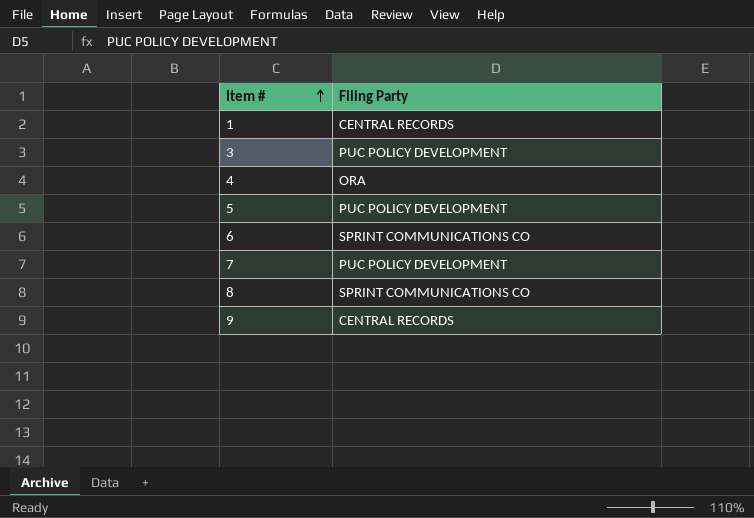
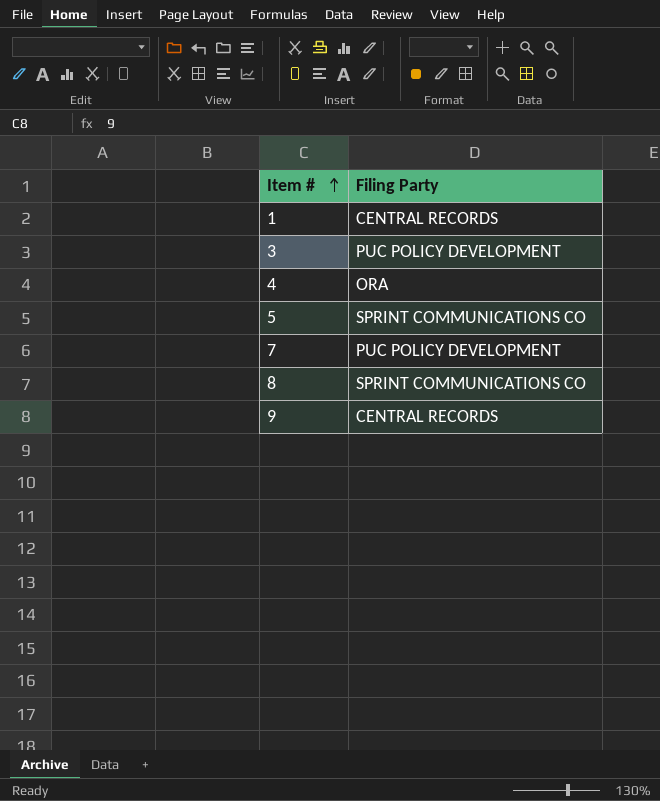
row 6: SPRINT COMMUNICATIONS CO -> none
5 | Filing Party: PUC POLICY DEVELOPMENT -> SPRINT COMMUNICATIONS CO

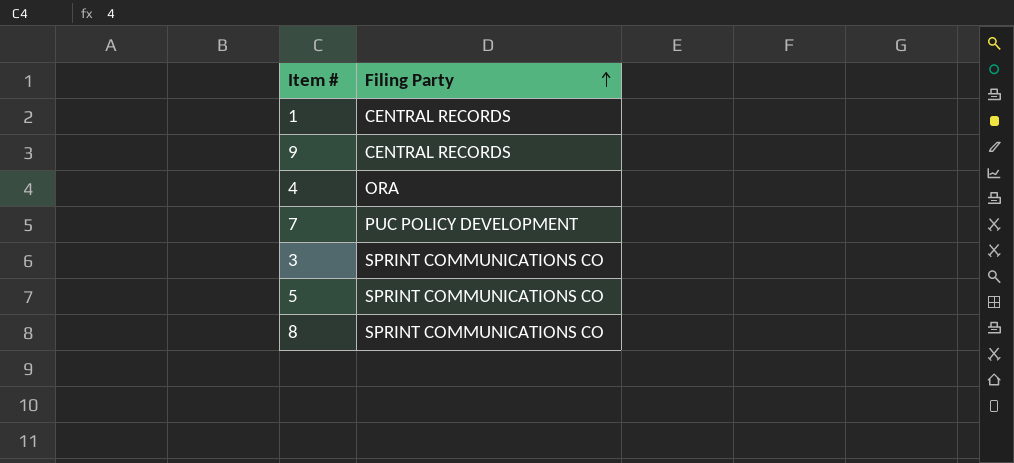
row order: Item # ascending -> Filing Party ascending
3 | Filing Party: PUC POLICY DEVELOPMENT -> SPRINT COMMUNICATIONS CO

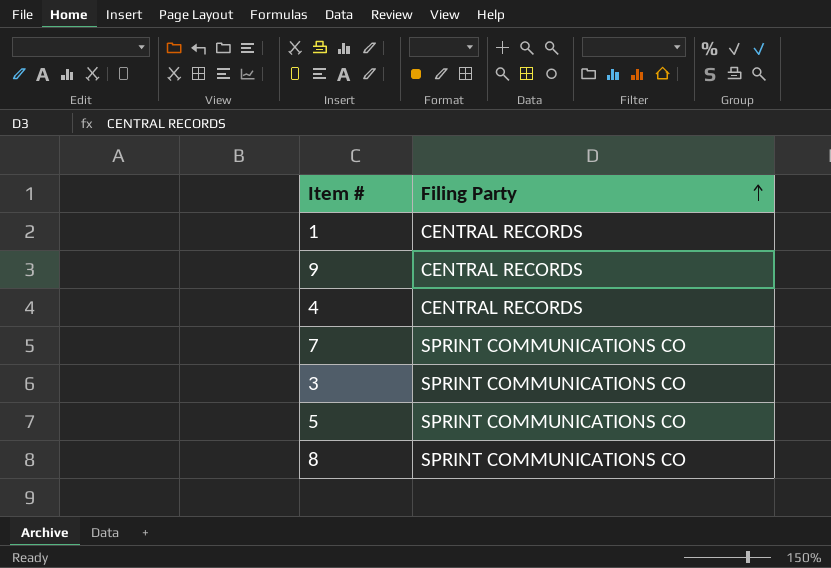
4 | Filing Party: ORA -> CENTRAL RECORDS
7 | Filing Party: PUC POLICY DEVELOPMENT -> SPRINT COMMUNICATIONS CO

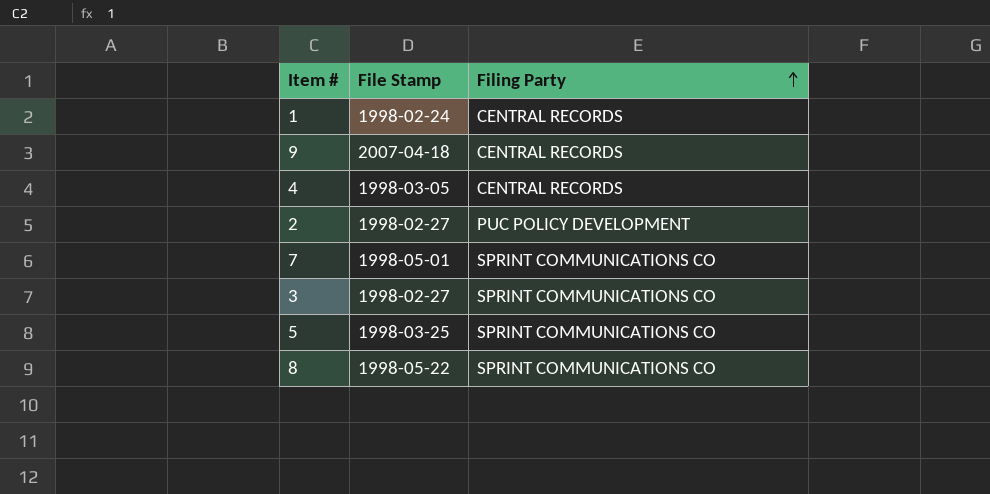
column File Stamp | position: none -> 2
row 2: none -> 1998-02-27 | PUC POLICY DEVELOPMENT

